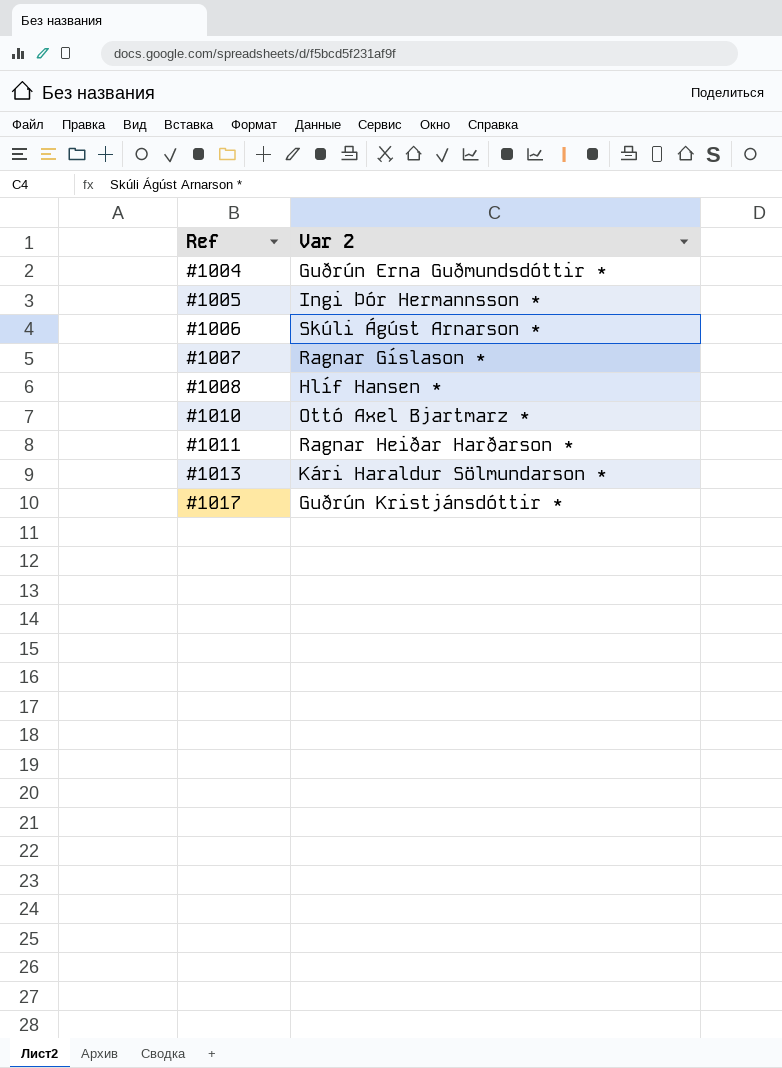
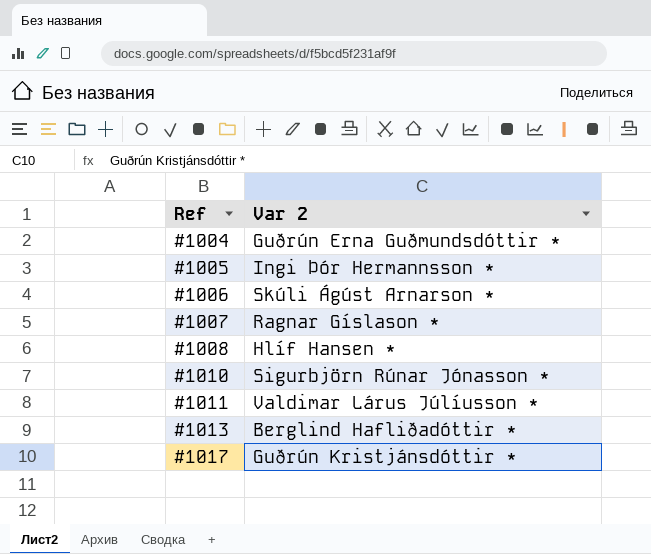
#1010 | Var 2: Ottó Axel Bjartmarz * -> Sigurbjörn Rúnar Jónasson *
#1011 | Var 2: Ragnar Heiðar Harðarson * -> Valdimar Lárus Júlíusson *
#1013 | Var 2: Kári Haraldur Sölmundarson * -> Berglind Hafliðadóttir *

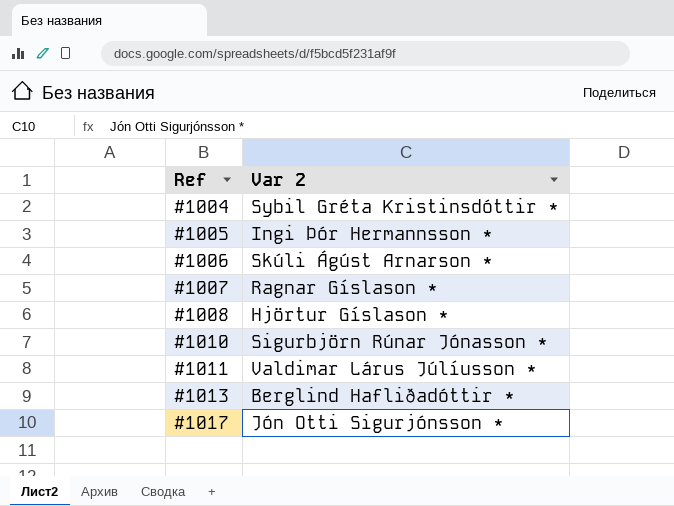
#1004 | Var 2: Guðrún Erna Guðmundsdóttir * -> Sybil Gréta Kristinsdóttir *
#1008 | Var 2: Hlíf Hansen * -> Hjörtur Gíslason *
#1017 | Var 2: Guðrún Kristjánsdóttir * -> Jón Otti Sigurjónsson *

